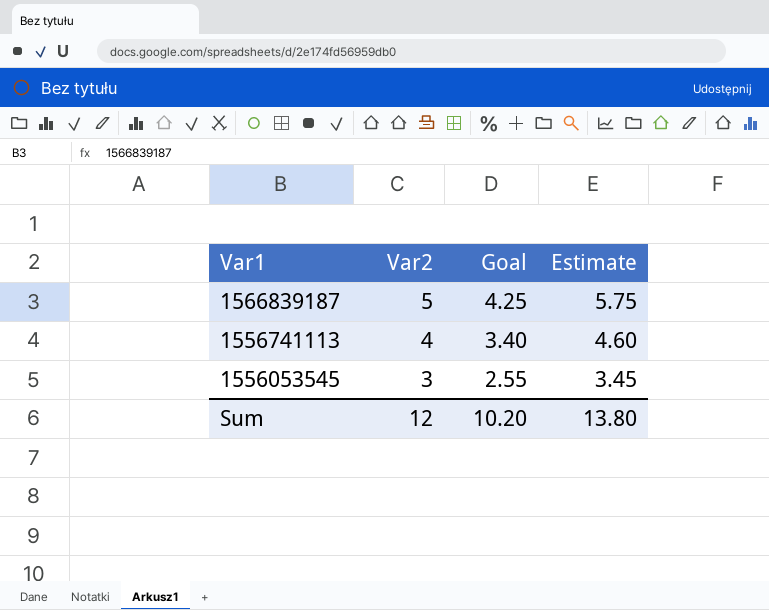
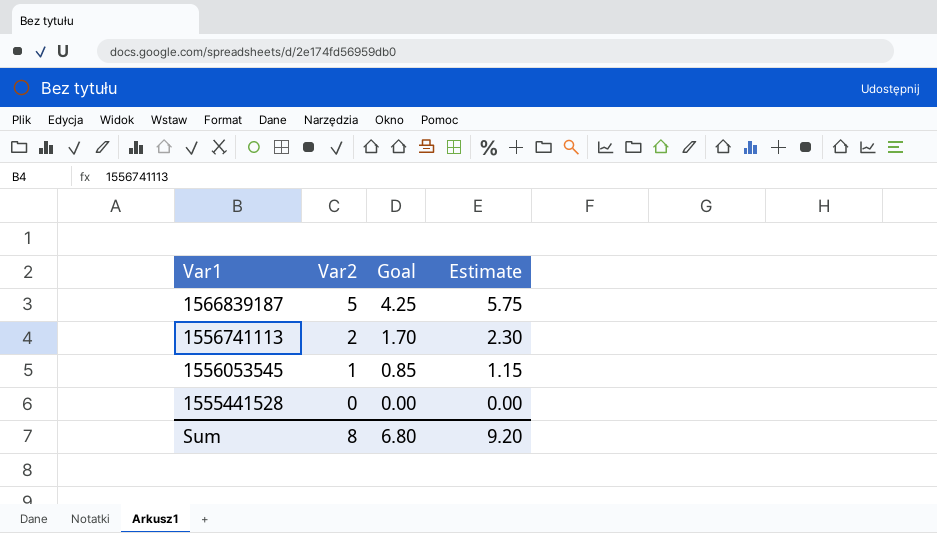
1556741113 | Var2: 4 -> 2
1556741113 | Goal: 3.40 -> 1.70
1556741113 | Estimate: 4.60 -> 2.30
1556053545 | Var2: 3 -> 1
1556053545 | Goal: 2.55 -> 0.85
1556053545 | Estimate: 3.45 -> 1.15
row 1555441528: none -> 0 | 0.00 | 0.00
Sum | Var2: 12 -> 8
Sum | Goal: 10.20 -> 6.80
Sum | Estimate: 13.80 -> 9.20

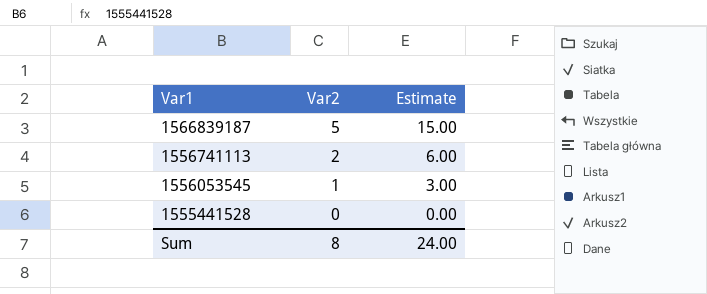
column Goal | formula: [Var2] * 0.85 -> none
column Estimate | formula: [Var2] * 1.15 -> [Var2] * 3
Sum | Estimate: 9.20 -> 24.00

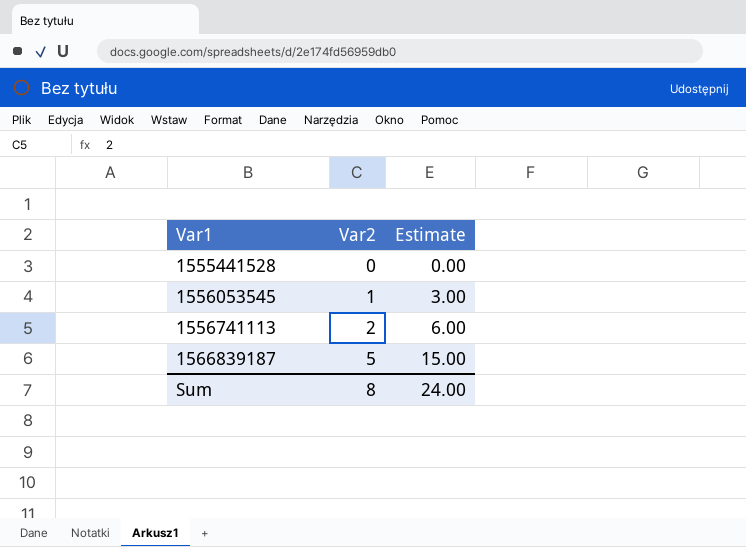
row order: Var1 descending -> Var1 ascending

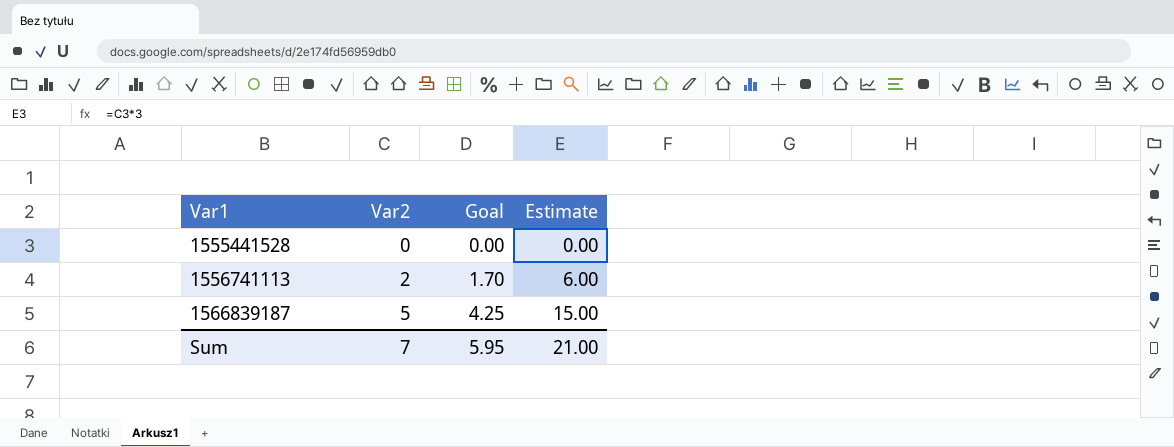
column Goal | formula: none -> [Var2] * 0.85
row 1556053545: 1 | 3.00 -> none
Sum | Var2: 8 -> 7
Sum | Estimate: 24.00 -> 21.00

